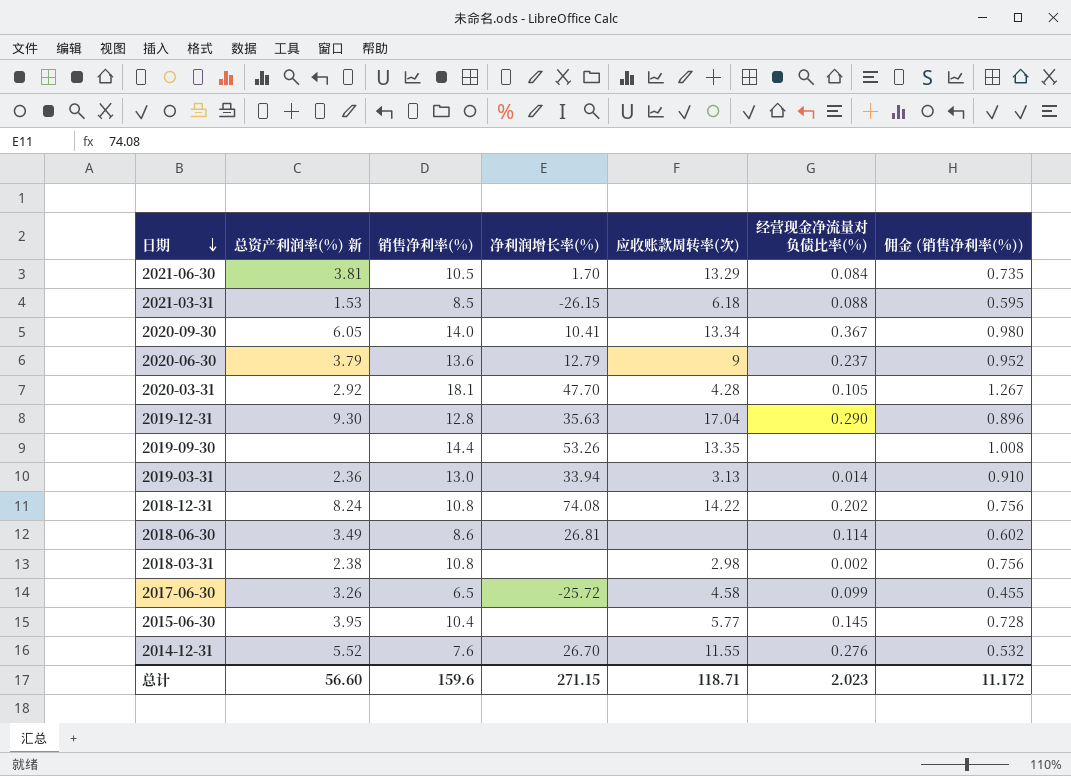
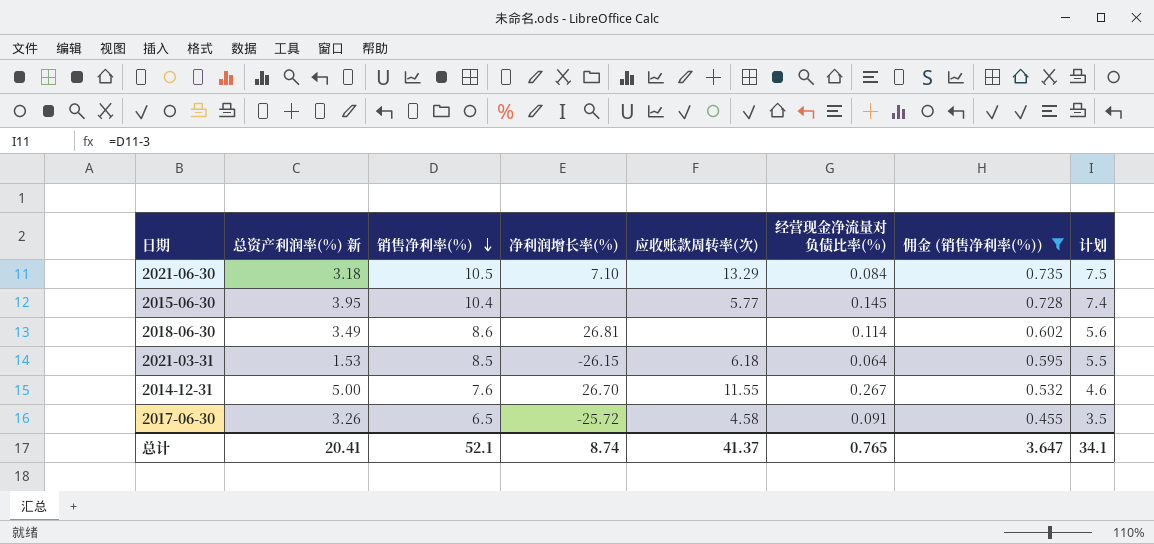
filter: none -> 佣金 (销售净利率(%)) <= 0.735
row order: 日期 descending -> 销售净利率(%) descending
column 计划 | formula: none -> [销售净利率(%)] - 3
2021-06-30 | 总资产利润率(%) 新: 3.81 -> 3.18
2021-06-30 | 净利润增长率(%): 1.70 -> 7.10
2021-03-31 | 经营现金净流量对负债比率(%): 0.088 -> 0.064
2014-12-31 | 总资产利润率(%) 新: 5.52 -> 5.00
2014-12-31 | 经营现金净流量对负债比率(%): 0.276 -> 0.267
2017-06-30 | 经营现金净流量对负债比率(%): 0.099 -> 0.091
总计 | 总资产利润率(%) 新: 56.60 -> 20.41
总计 | 销售净利率(%): 159.6 -> 52.1
总计 | 净利润增长率(%): 271.15 -> 8.74
总计 | 应收账款周转率(次): 118.71 -> 41.37
总计 | 经营现金净流量对负债比率(%): 2.023 -> 0.765
总计 | 佣金 (销售净利率(%)): 11.172 -> 3.647

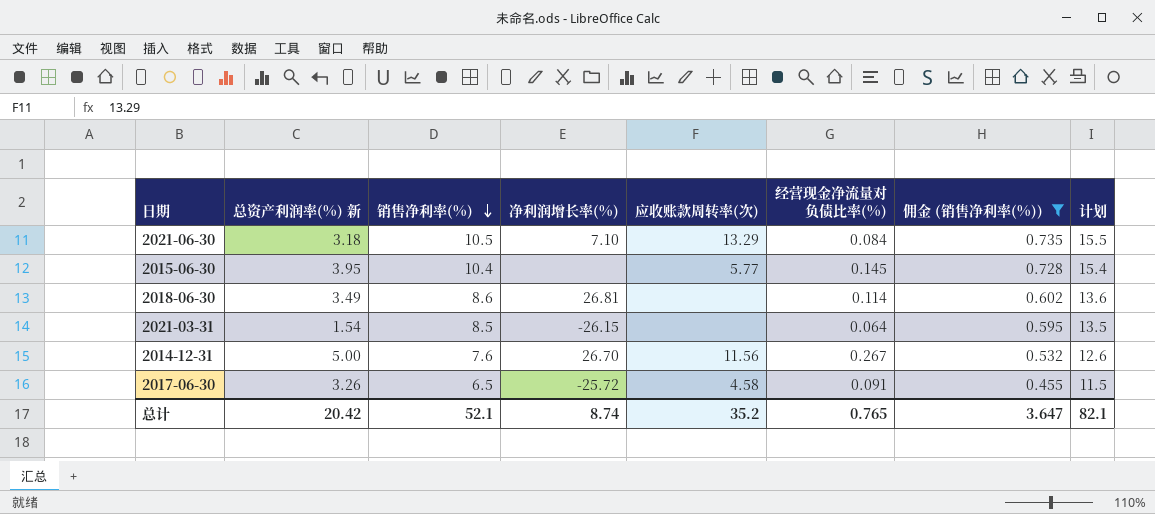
column 计划 | formula: [销售净利率(%)] - 3 -> [销售净利率(%)] + 5
2021-03-31 | 总资产利润率(%) 新: 1.53 -> 1.54
2021-03-31 | 应收账款周转率(次): 6.18 -> none
2014-12-31 | 应收账款周转率(次): 11.55 -> 11.56
总计 | 总资产利润率(%) 新: 20.41 -> 20.42
总计 | 应收账款周转率(次): 41.37 -> 35.2
总计 | 计划: 34.1 -> 82.1

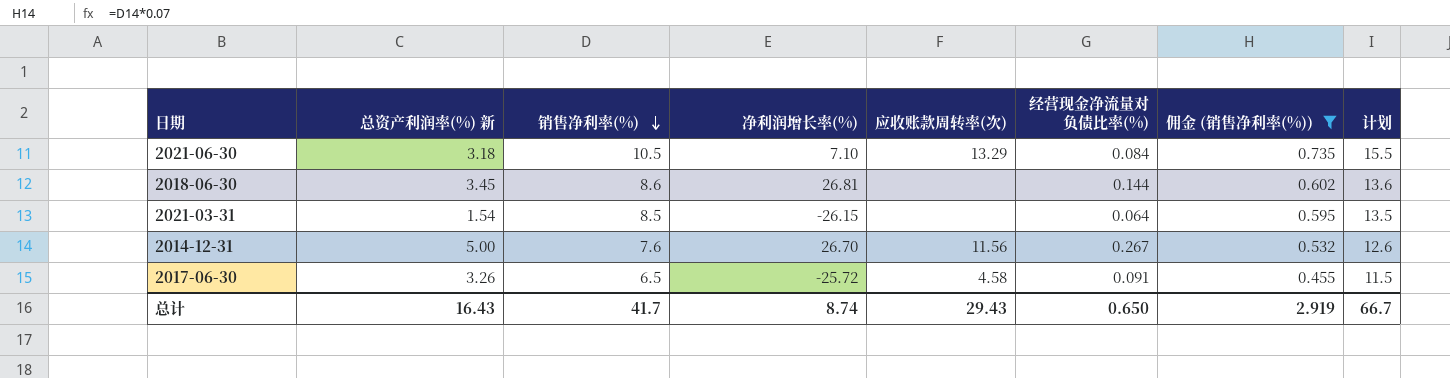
row 2015-06-30: 3.95 | 10.4 | none | 5.77 | 0.145 | 0.728 | 15.4 -> none
2018-06-30 | 总资产利润率(%) 新: 3.49 -> 3.45
2018-06-30 | 经营现金净流量对负债比率(%): 0.114 -> 0.144
总计 | 总资产利润率(%) 新: 20.42 -> 16.43
总计 | 销售净利率(%): 52.1 -> 41.7
总计 | 应收账款周转率(次): 35.2 -> 29.43
总计 | 经营现金净流量对负债比率(%): 0.765 -> 0.650
总计 | 佣金 (销售净利率(%)): 3.647 -> 2.919
总计 | 计划: 82.1 -> 66.7

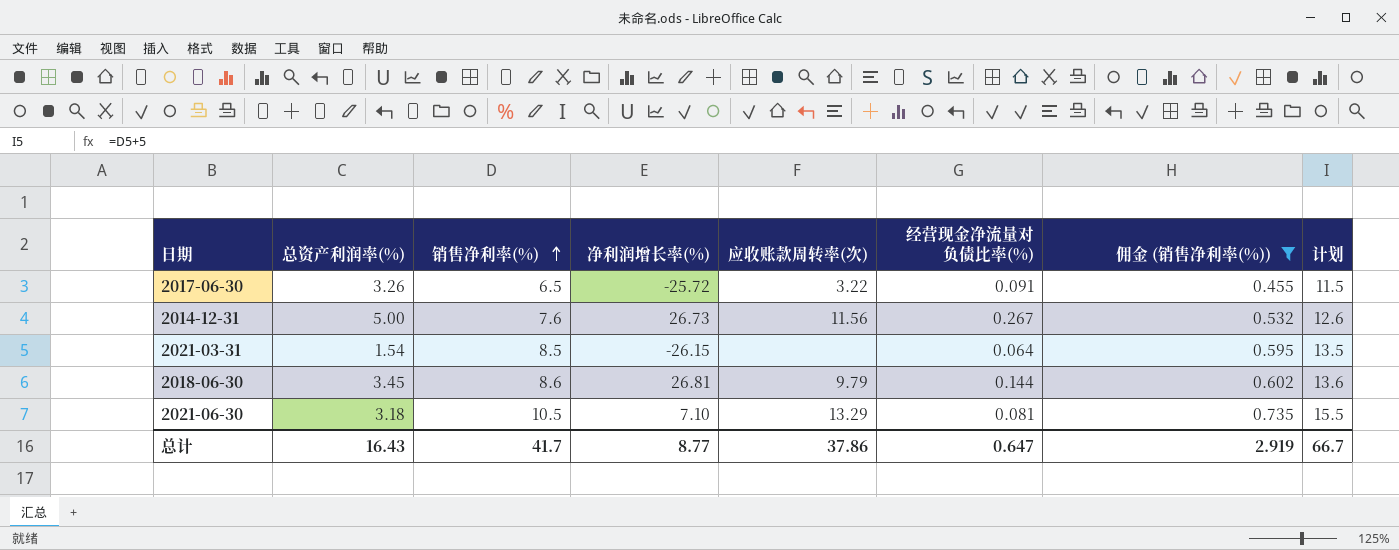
row order: 销售净利率(%) descending -> 销售净利率(%) ascending
column name: 总资产利润率(%) 新 -> 总资产利润率(%)
2017-06-30 | 应收账款周转率(次): 4.58 -> 3.22
2014-12-31 | 净利润增长率(%): 26.70 -> 26.73
2018-06-30 | 应收账款周转率(次): none -> 9.79
2021-06-30 | 经营现金净流量对负债比率(%): 0.084 -> 0.081
总计 | 净利润增长率(%): 8.74 -> 8.77
总计 | 应收账款周转率(次): 29.43 -> 37.86
总计 | 经营现金净流量对负债比率(%): 0.650 -> 0.647

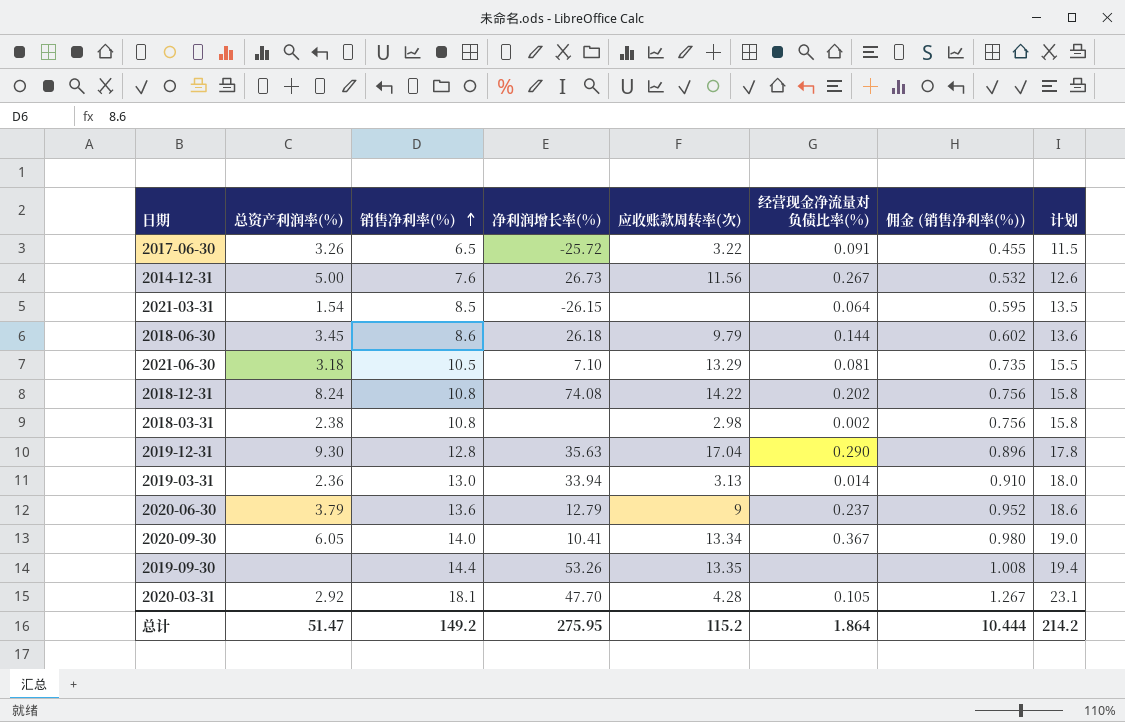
filter: 佣金 (销售净利率(%)) <= 0.735 -> none
2018-06-30 | 净利润增长率(%): 26.81 -> 26.18
总计 | 总资产利润率(%): 16.43 -> 51.47
总计 | 销售净利率(%): 41.7 -> 149.2
总计 | 净利润增长率(%): 8.77 -> 275.95
总计 | 应收账款周转率(次): 37.86 -> 115.2
总计 | 经营现金净流量对负债比率(%): 0.647 -> 1.864
总计 | 佣金 (销售净利率(%)): 2.919 -> 10.444
总计 | 计划: 66.7 -> 214.2

